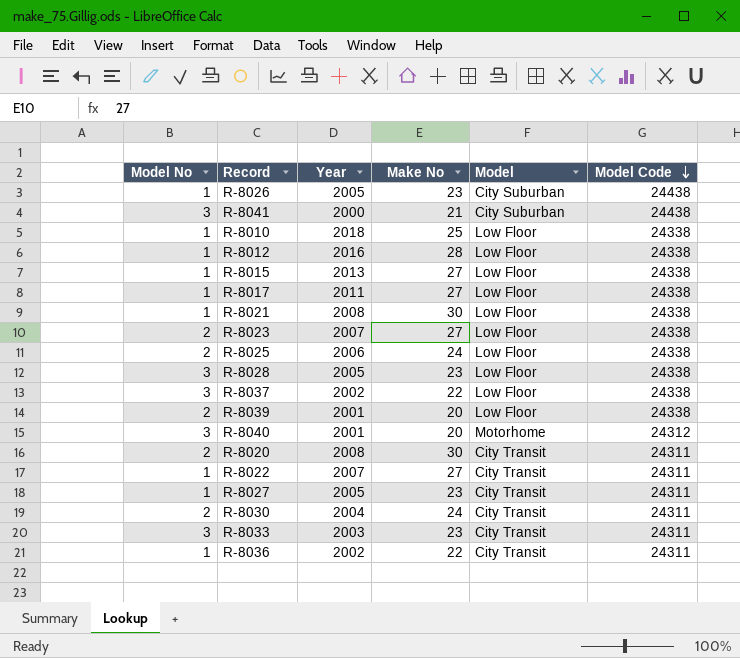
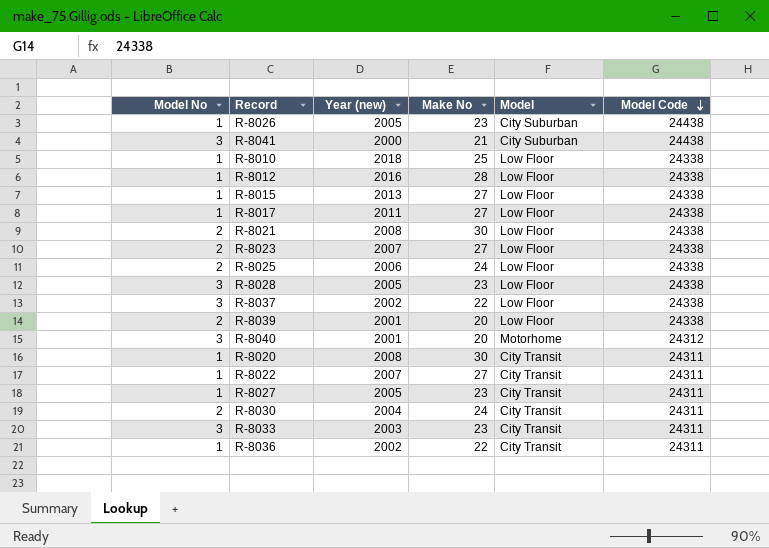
column name: Year -> Year (new)
R-8021 | Model No: 1 -> 2
R-8020 | Model No: 2 -> 1

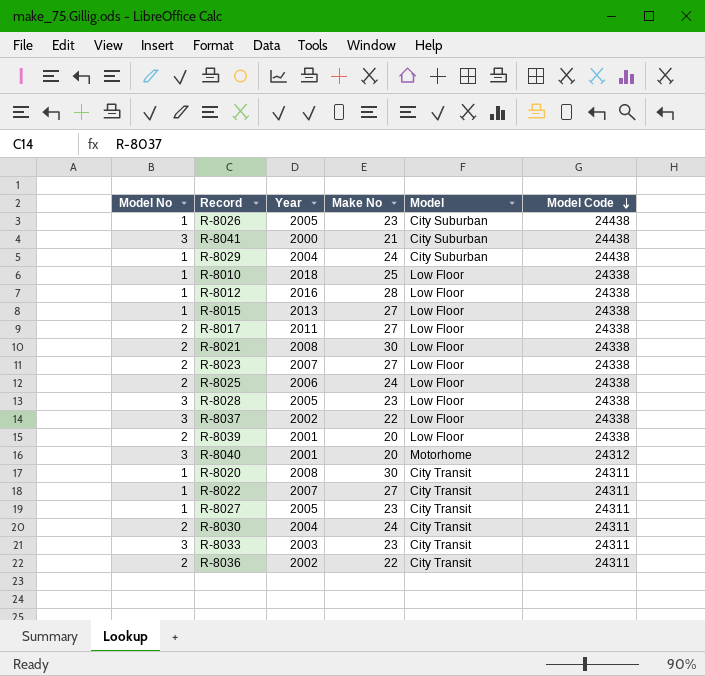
column name: Year (new) -> Year
row R-8029: none -> 1 | 2004 | 24 | City Suburban | 24438
R-8017 | Model No: 1 -> 2
R-8036 | Model No: 1 -> 2

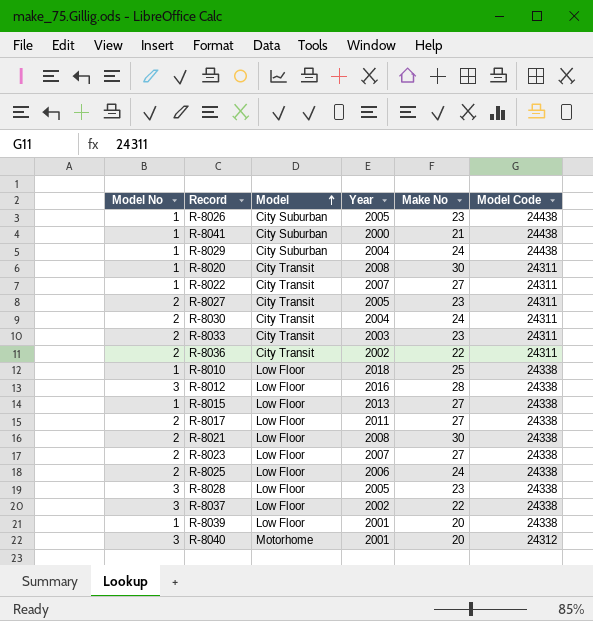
row order: Model Code descending -> Model ascending
column Model | position: 5 -> 3
R-8041 | Model No: 3 -> 1
R-8027 | Model No: 1 -> 2
R-8033 | Model No: 3 -> 2
R-8012 | Model No: 1 -> 3
R-8039 | Model No: 2 -> 1

